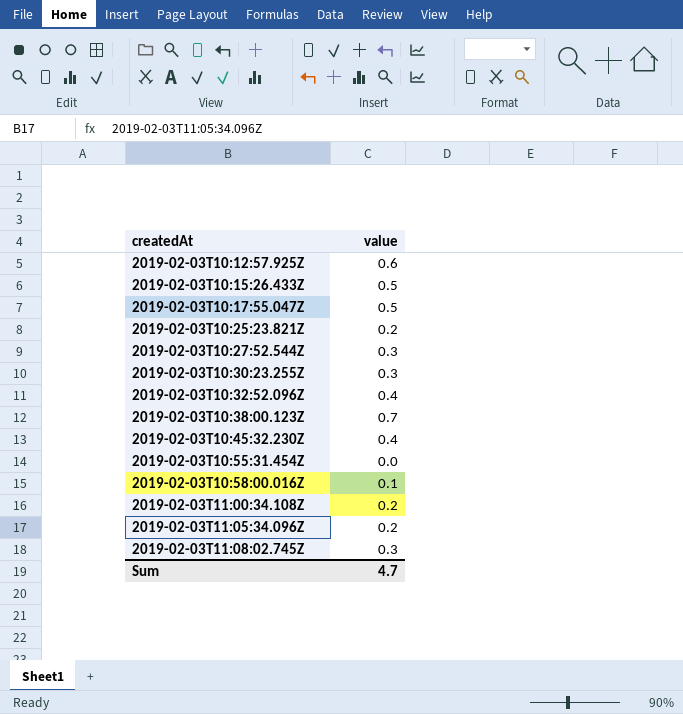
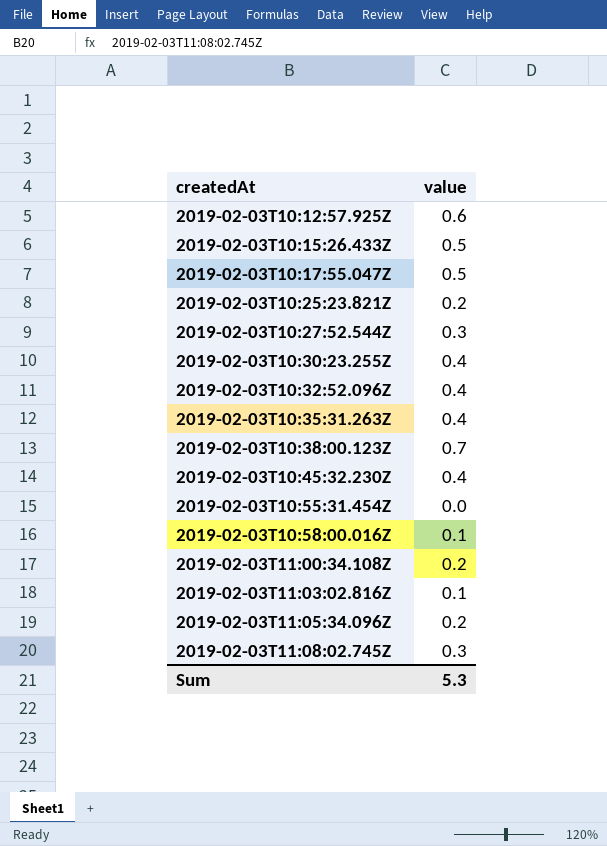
2019-02-03T10:30:23.255Z | value: 0.3 -> 0.4
row 2019-02-03T10:35:31.263Z: none -> 0.4
row 2019-02-03T11:03:02.816Z: none -> 0.1
Sum | value: 4.7 -> 5.3

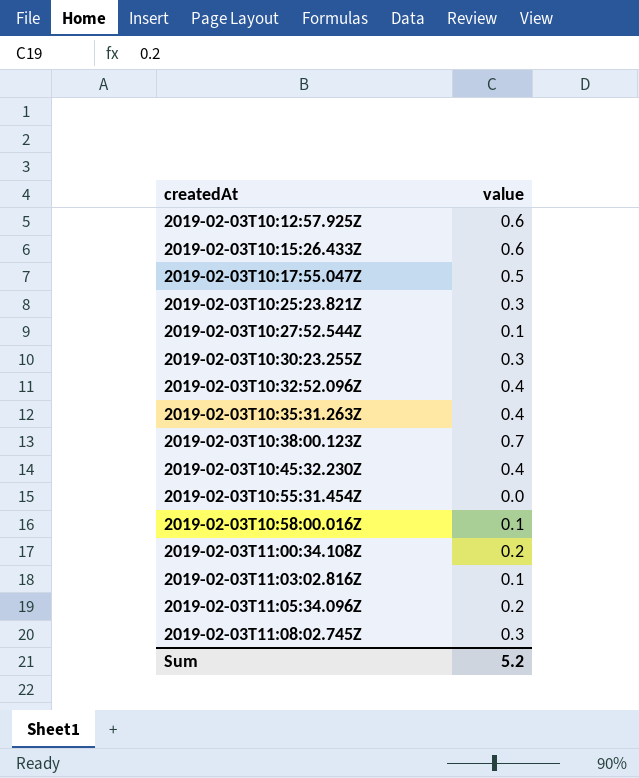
2019-02-03T10:15:26.433Z | value: 0.5 -> 0.6
2019-02-03T10:25:23.821Z | value: 0.2 -> 0.3
2019-02-03T10:27:52.544Z | value: 0.3 -> 0.1
2019-02-03T10:30:23.255Z | value: 0.4 -> 0.3
Sum | value: 5.3 -> 5.2

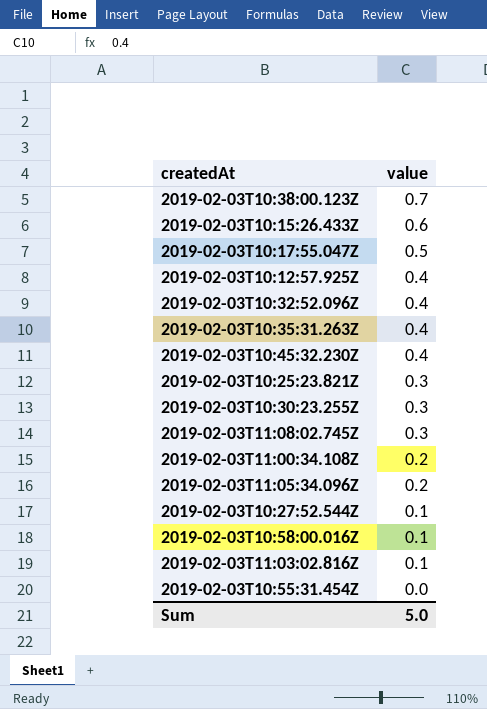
row order: createdAt ascending -> value descending
2019-02-03T10:12:57.925Z | value: 0.6 -> 0.4
Sum | value: 5.2 -> 5.0

